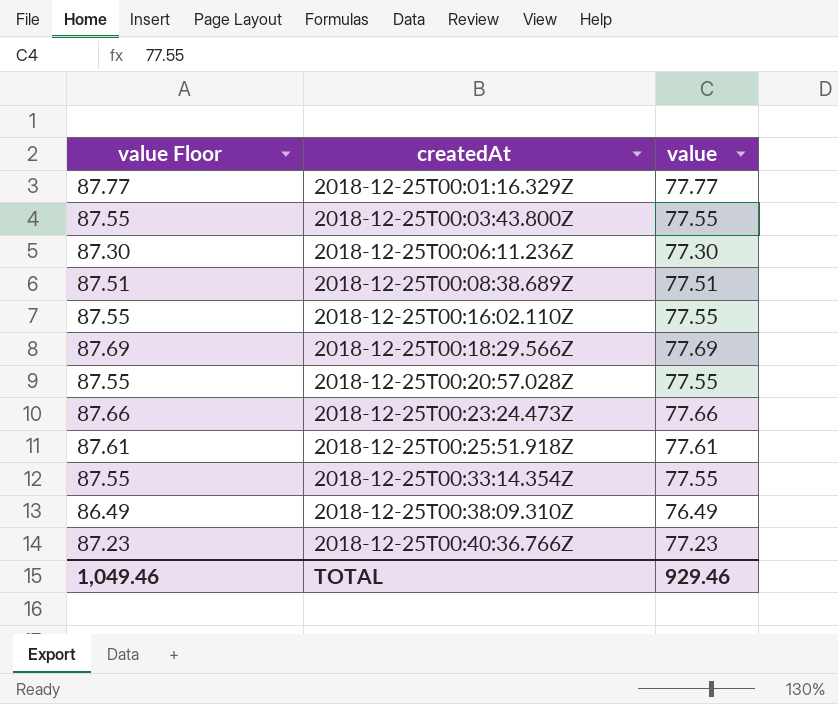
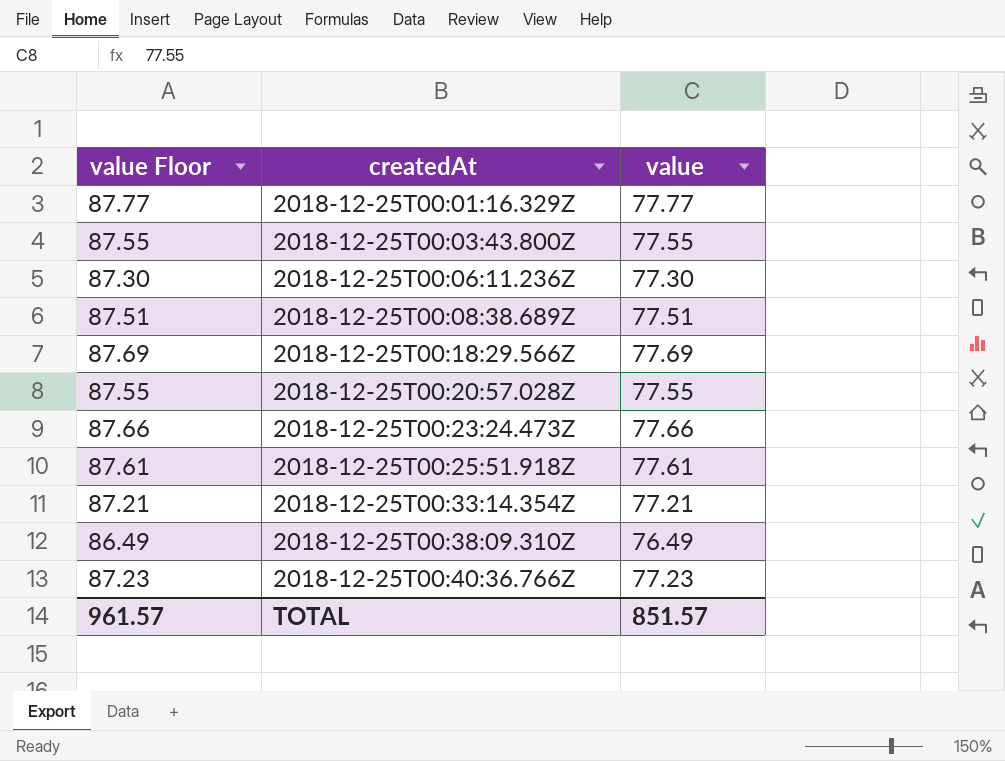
row 2018-12-25T00:16:02.110Z: 87.55 | 77.55 -> none
2018-12-25T00:33:14.354Z | value Floor: 87.55 -> 87.21
2018-12-25T00:33:14.354Z | value: 77.55 -> 77.21
TOTAL | value Floor: 1,049.46 -> 961.57
TOTAL | value: 929.46 -> 851.57

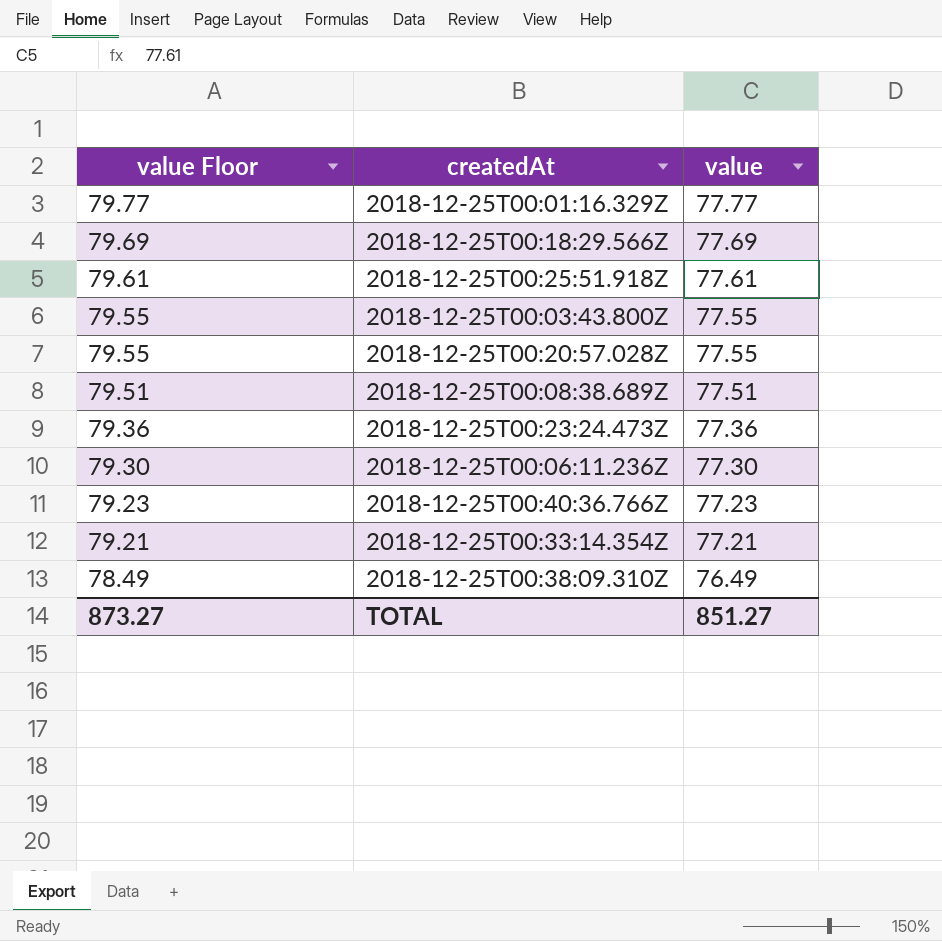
row order: createdAt ascending -> value Floor descending
column value Floor | formula: [value] + 10 -> [value] + 2
2018-12-25T00:23:24.473Z | value: 77.66 -> 77.36
TOTAL | value Floor: 961.57 -> 873.27
TOTAL | value: 851.57 -> 851.27

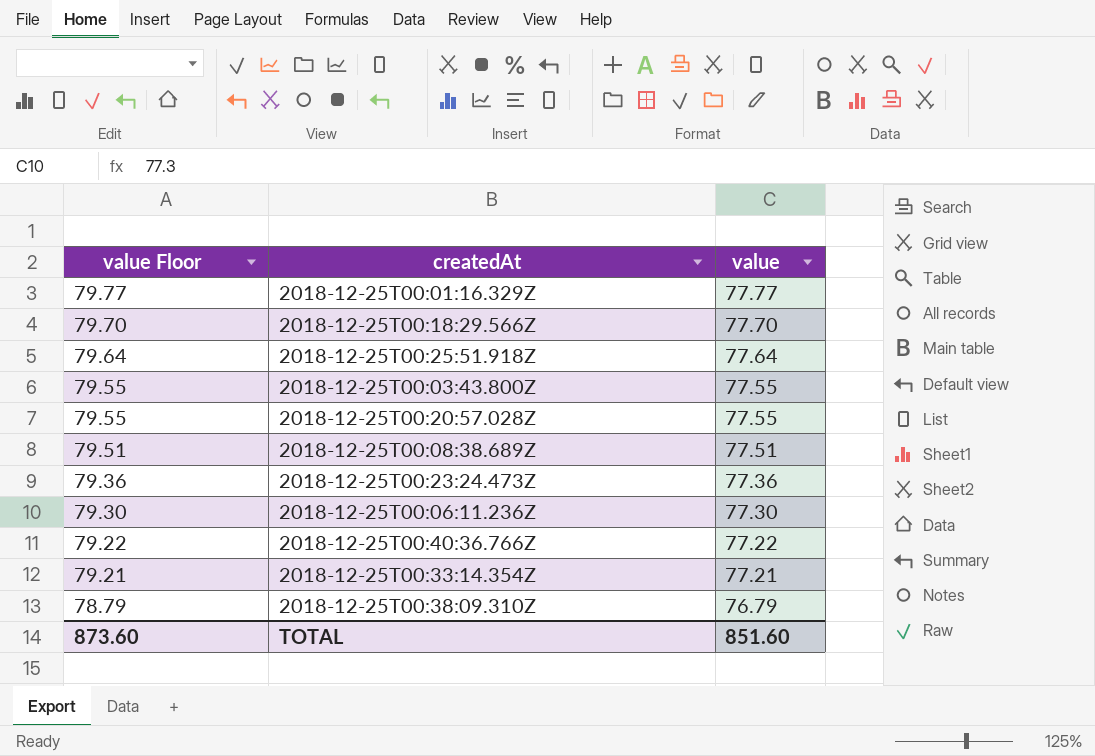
2018-12-25T00:18:29.566Z | value Floor: 79.69 -> 79.70
2018-12-25T00:18:29.566Z | value: 77.69 -> 77.70
2018-12-25T00:25:51.918Z | value Floor: 79.61 -> 79.64
2018-12-25T00:25:51.918Z | value: 77.61 -> 77.64
2018-12-25T00:40:36.766Z | value Floor: 79.23 -> 79.22
2018-12-25T00:40:36.766Z | value: 77.23 -> 77.22
2018-12-25T00:38:09.310Z | value Floor: 78.49 -> 78.79
2018-12-25T00:38:09.310Z | value: 76.49 -> 76.79
TOTAL | value Floor: 873.27 -> 873.60
TOTAL | value: 851.27 -> 851.60

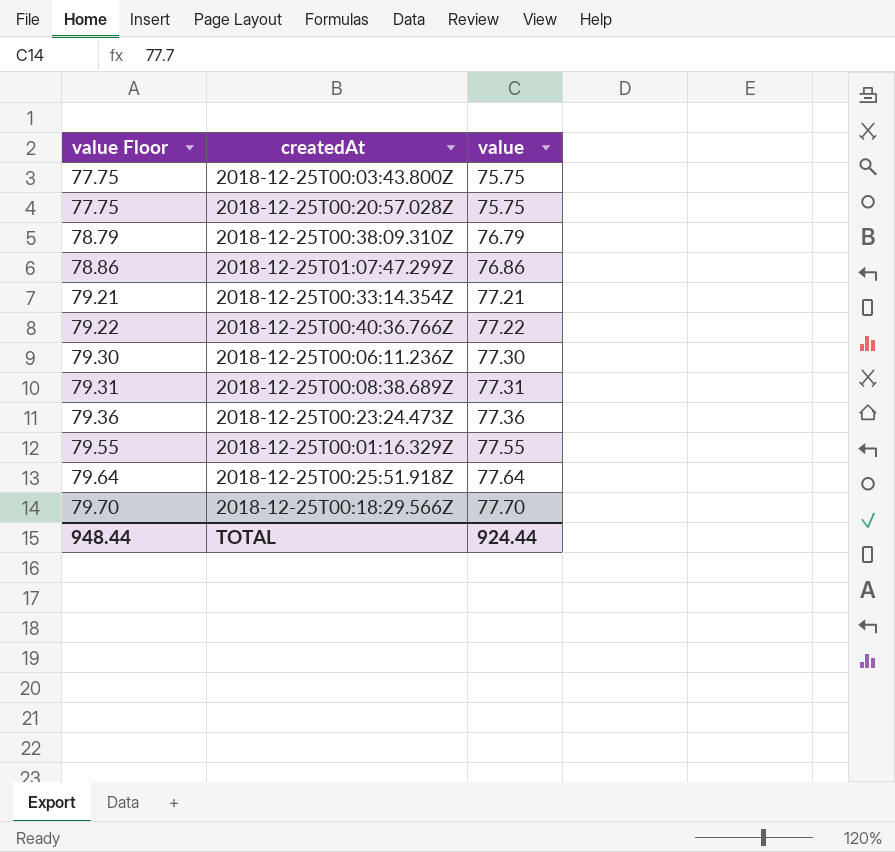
row order: value Floor descending -> value Floor ascending
2018-12-25T00:03:43.800Z | value Floor: 79.55 -> 77.75
2018-12-25T00:03:43.800Z | value: 77.55 -> 75.75
2018-12-25T00:20:57.028Z | value Floor: 79.55 -> 77.75
2018-12-25T00:20:57.028Z | value: 77.55 -> 75.75
row 2018-12-25T01:07:47.299Z: none -> 78.86 | 76.86
2018-12-25T00:08:38.689Z | value Floor: 79.51 -> 79.31
2018-12-25T00:08:38.689Z | value: 77.51 -> 77.31
2018-12-25T00:01:16.329Z | value Floor: 79.77 -> 79.55
2018-12-25T00:01:16.329Z | value: 77.77 -> 77.55
TOTAL | value Floor: 873.60 -> 948.44
TOTAL | value: 851.60 -> 924.44

